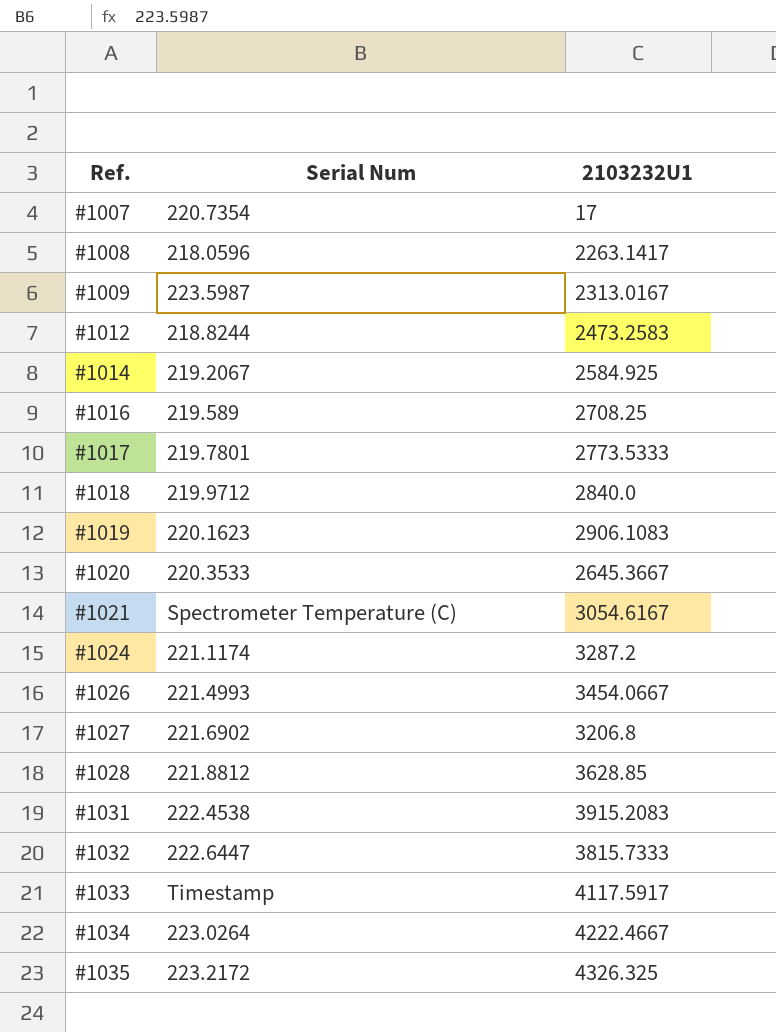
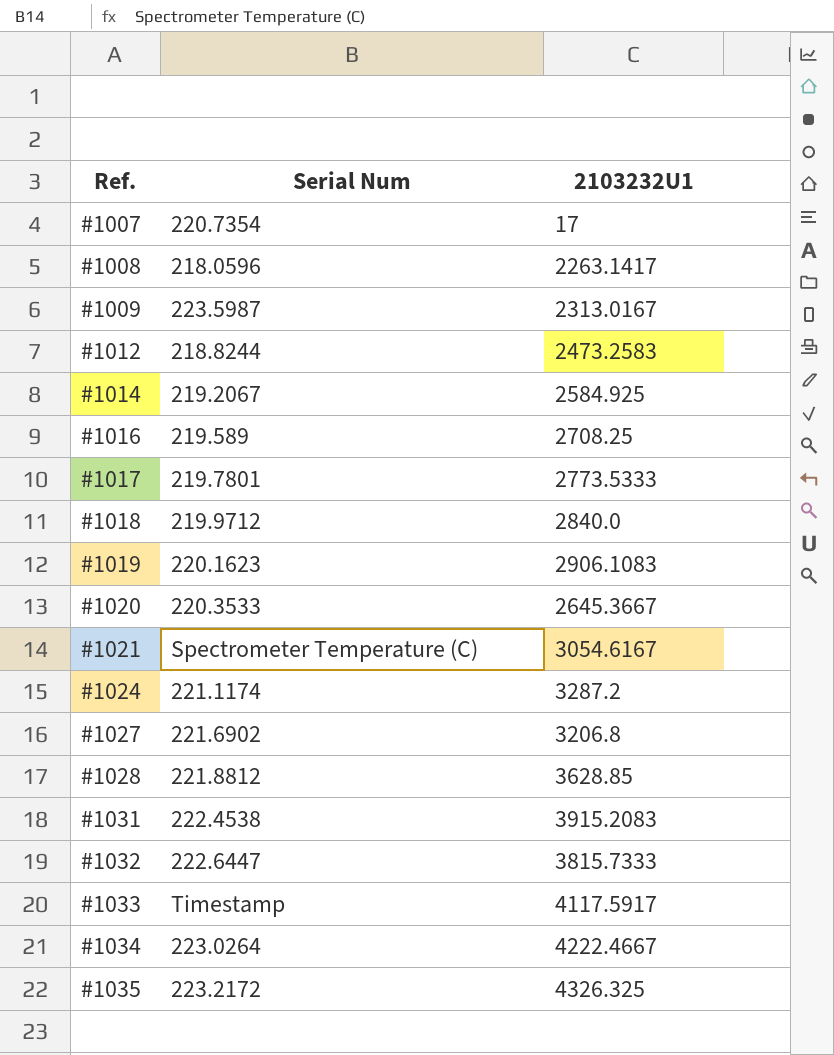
row #1026: 221.4993 | 3454.0667 -> none

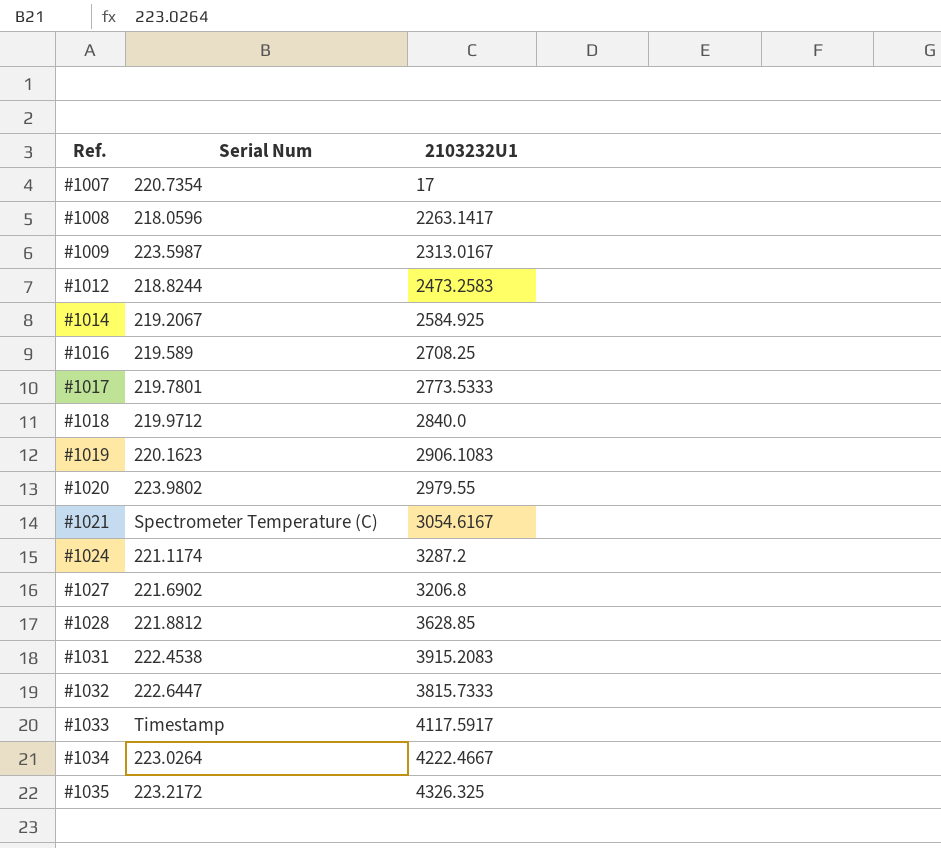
#1020 | Serial Num: 220.3533 -> 223.9802
#1020 | 2103232U1: 2645.3667 -> 2979.55

